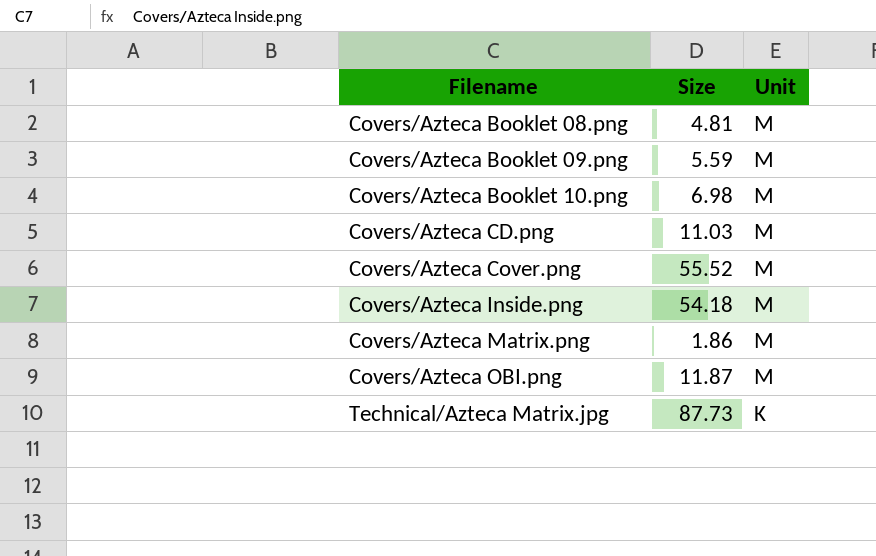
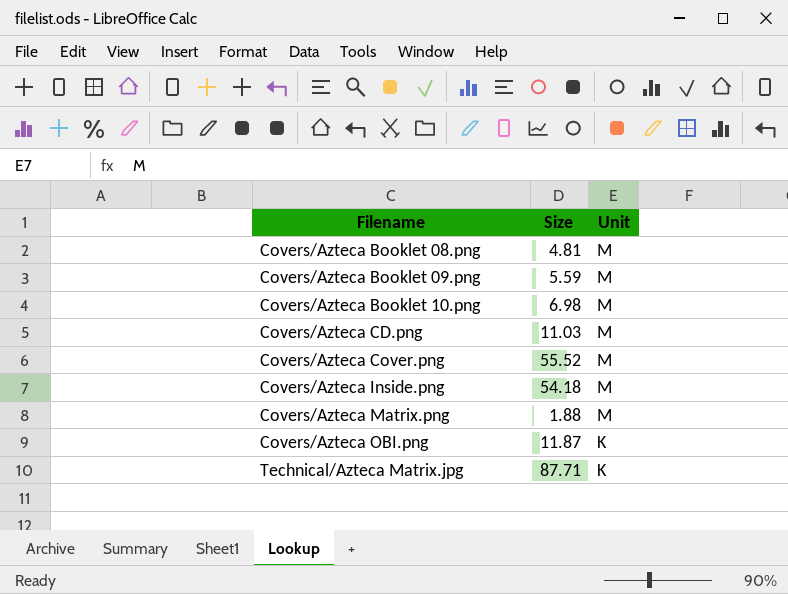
Covers/Azteca Matrix.png | Size: 1.86 -> 1.88
Covers/Azteca OBI.png | Unit: M -> K
Technical/Azteca Matrix.jpg | Size: 87.73 -> 87.71

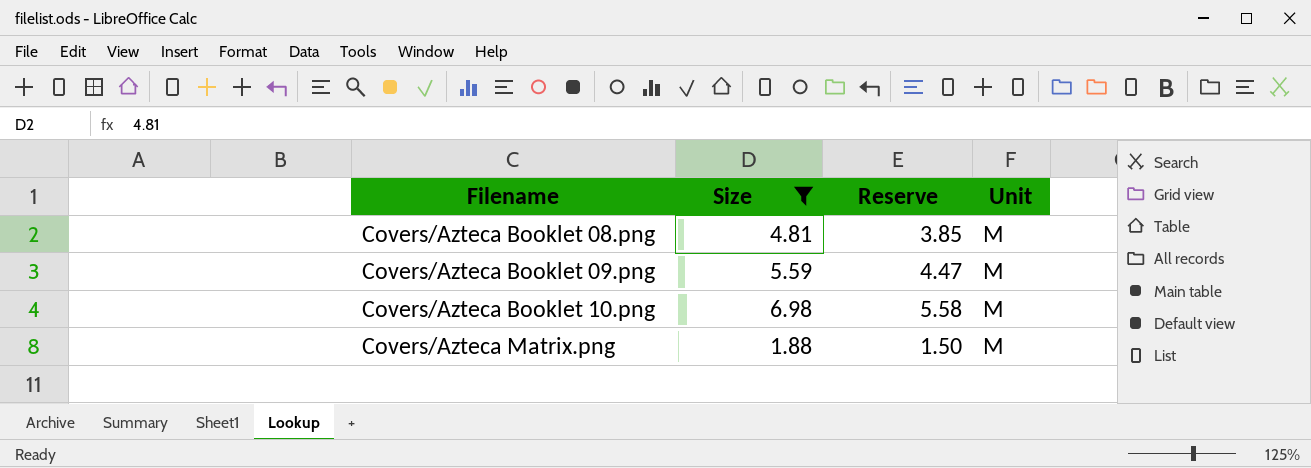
filter: none -> Size <= 6.98
column Reserve | formula: none -> [Size] * 0.8

